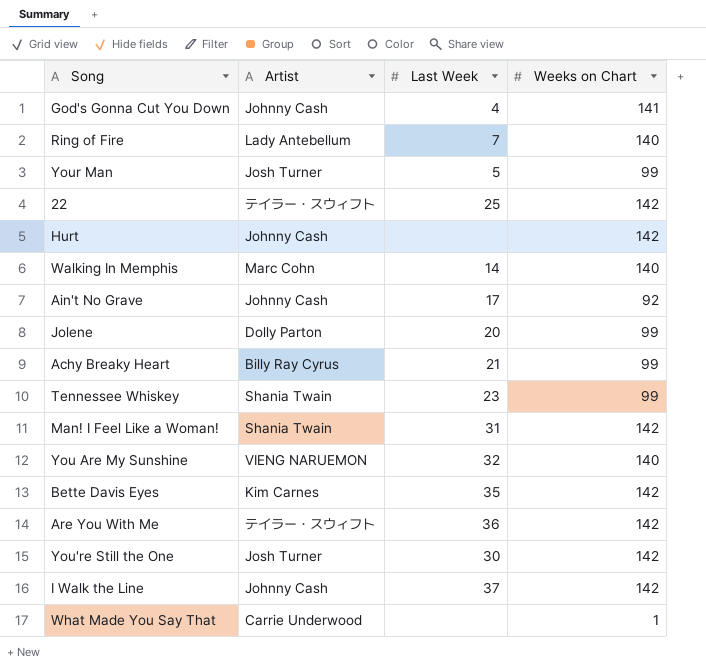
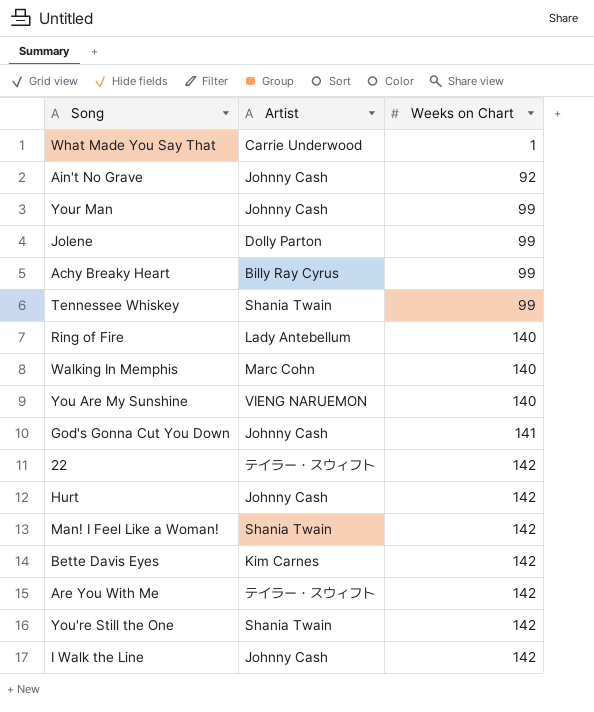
row order: none -> Weeks on Chart ascending
column Last Week | position: 3 -> none
Your Man | Artist: Josh Turner -> Johnny Cash
You're Still the One | Artist: Josh Turner -> Shania Twain

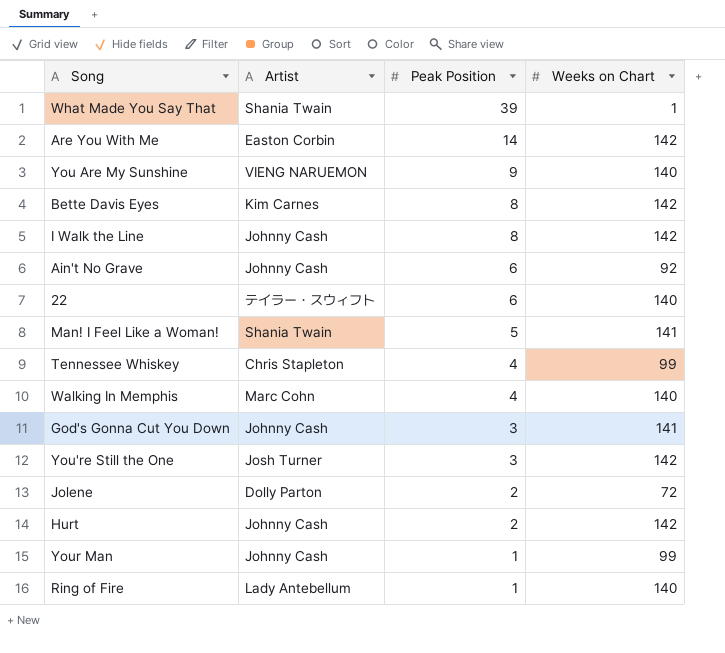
row order: Weeks on Chart ascending -> Peak Position descending
column Peak Position | position: none -> 3
row Achy Breaky Heart: Billy Ray Cyrus | 99 -> none
What Made You Say That | Artist: Carrie Underwood -> Shania Twain
Are You With Me | Artist: テイラー・スウィフト -> Easton Corbin
22 | Weeks on Chart: 142 -> 140
Man! I Feel Like a Woman! | Weeks on Chart: 142 -> 141
Tennessee Whiskey | Artist: Shania Twain -> Chris Stapleton
You're Still the One | Artist: Shania Twain -> Josh Turner
Jolene | Weeks on Chart: 99 -> 72

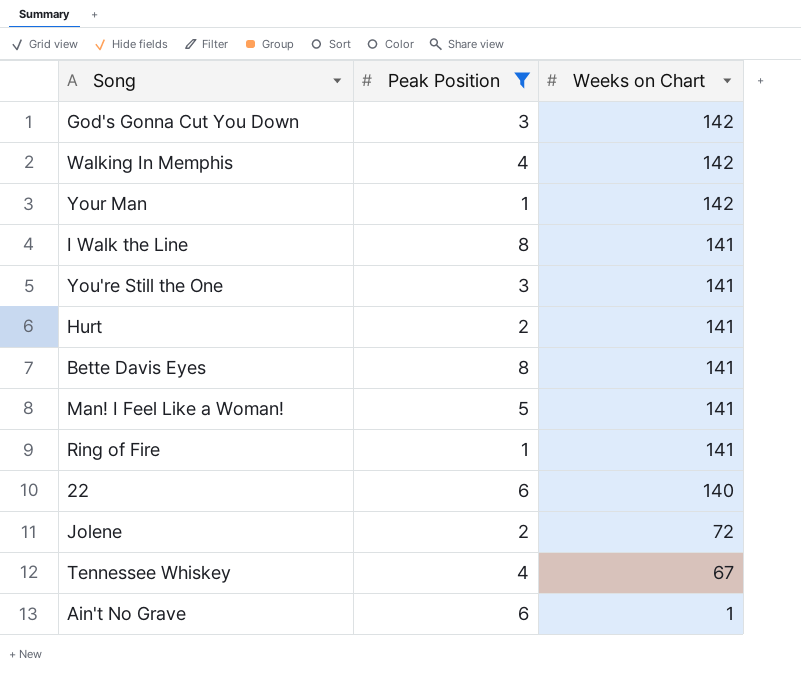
filter: none -> Peak Position <= 8
row order: Peak Position descending -> Weeks on Chart descending
column Artist | position: 2 -> none
God's Gonna Cut You Down | Weeks on Chart: 141 -> 142
Walking In Memphis | Weeks on Chart: 140 -> 142
Your Man | Weeks on Chart: 99 -> 142
I Walk the Line | Weeks on Chart: 142 -> 141
You're Still the One | Weeks on Chart: 142 -> 141
Hurt | Weeks on Chart: 142 -> 141
Bette Davis Eyes | Weeks on Chart: 142 -> 141
Ring of Fire | Weeks on Chart: 140 -> 141
Tennessee Whiskey | Weeks on Chart: 99 -> 67
Ain't No Grave | Weeks on Chart: 92 -> 1

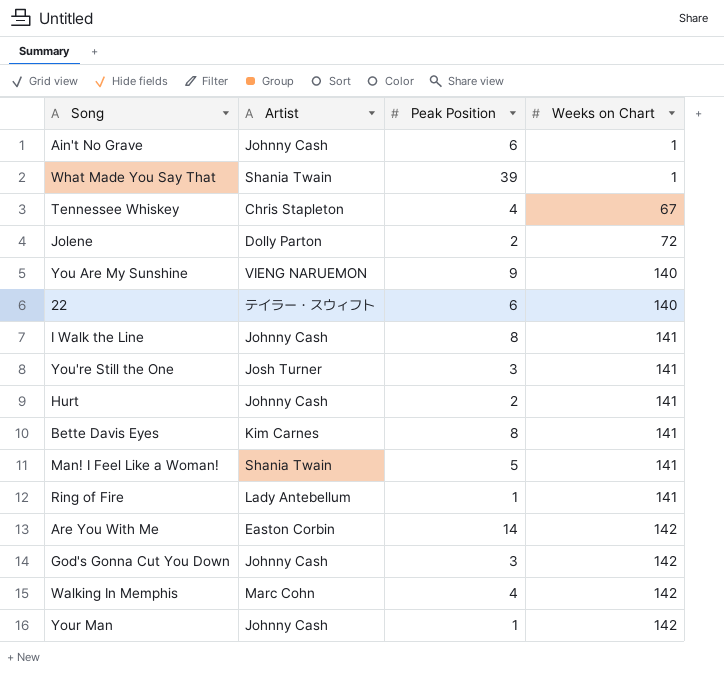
filter: Peak Position <= 8 -> none
row order: Weeks on Chart descending -> Weeks on Chart ascending
column Artist | position: none -> 2

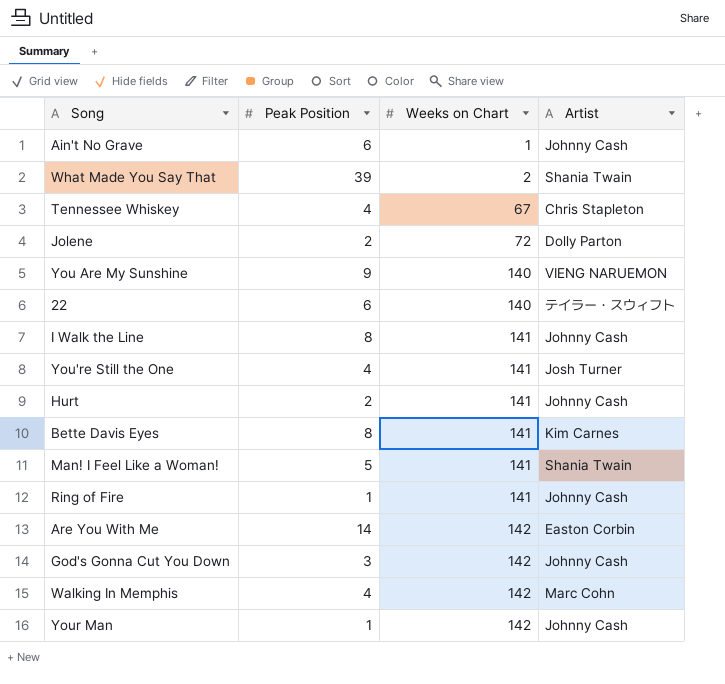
column Artist | position: 2 -> 4
What Made You Say That | Weeks on Chart: 1 -> 2
You're Still the One | Peak Position: 3 -> 4
Ring of Fire | Artist: Lady Antebellum -> Johnny Cash

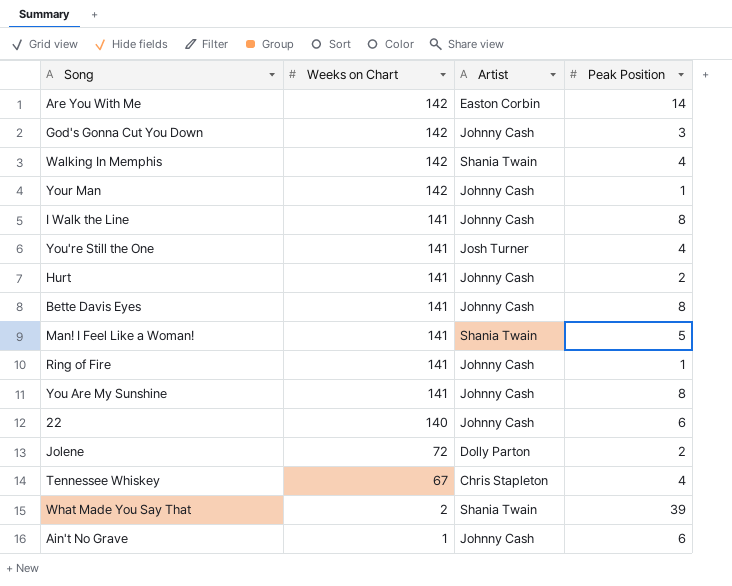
row order: Weeks on Chart ascending -> Weeks on Chart descending
column Peak Position | position: 2 -> 4
Walking In Memphis | Artist: Marc Cohn -> Shania Twain
Bette Davis Eyes | Artist: Kim Carnes -> Johnny Cash
You Are My Sunshine | Weeks on Chart: 140 -> 141
You Are My Sunshine | Artist: VIENG NARUEMON -> Johnny Cash
You Are My Sunshine | Peak Position: 9 -> 8
22 | Artist: テイラー・スウィフト -> Johnny Cash

